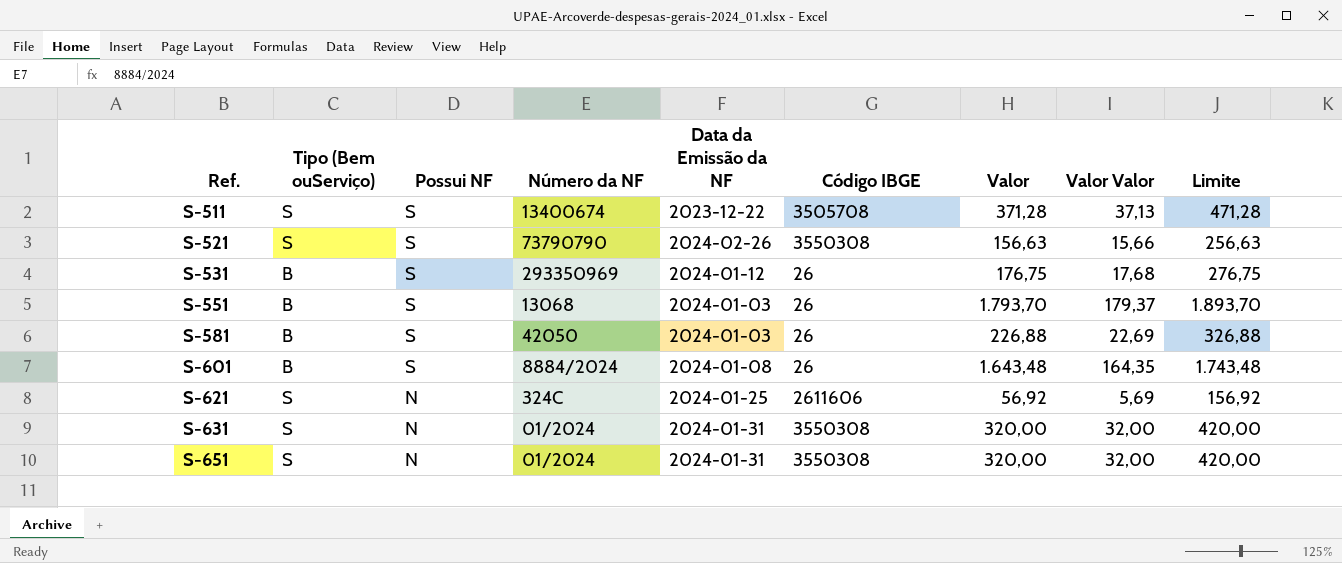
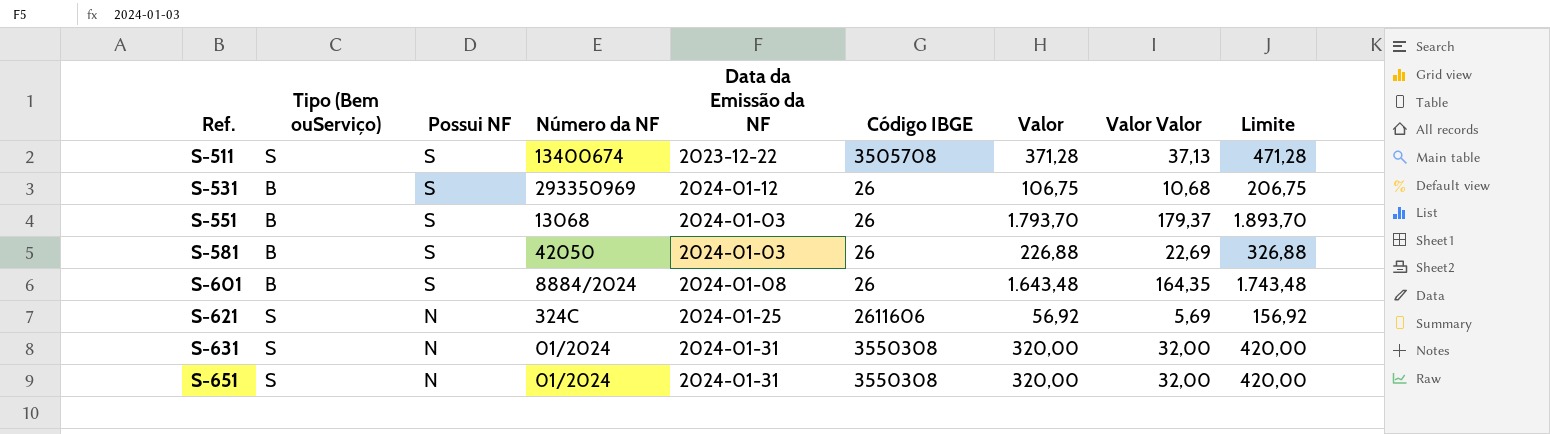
row S-521: S | S | 73790790 | 2024-02-26 | 3550308 | 156,63 | 15,66 | 256,63 -> none
S-531 | Valor: 176,75 -> 106,75
S-531 | Valor Valor: 17,68 -> 10,68
S-531 | Limite: 276,75 -> 206,75

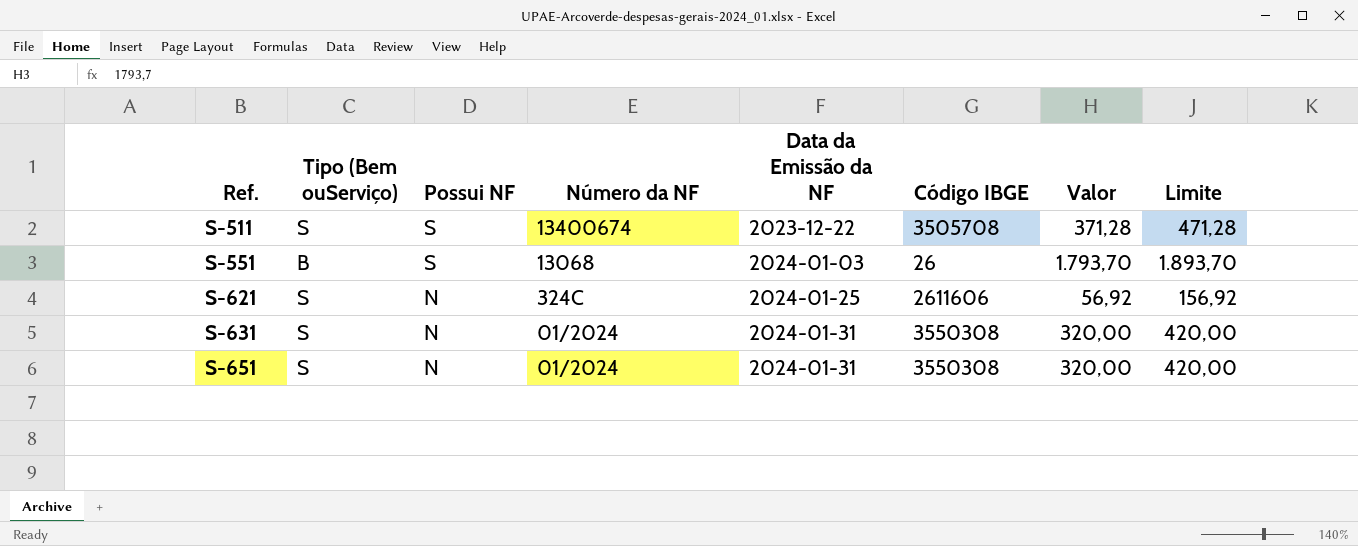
column Valor Valor | formula: [Valor] * 0,1 -> none
row S-531: B | S | 293350969 | 2024-01-12 | 26 | 106,75 | 10,68 | 206,75 -> none
row S-581: B | S | 42050 | 2024-01-03 | 26 | 226,88 | 22,69 | 326,88 -> none
row S-601: B | S | 8884/2024 | 2024-01-08 | 26 | 1.643,48 | 164,35 | 1.743,48 -> none

